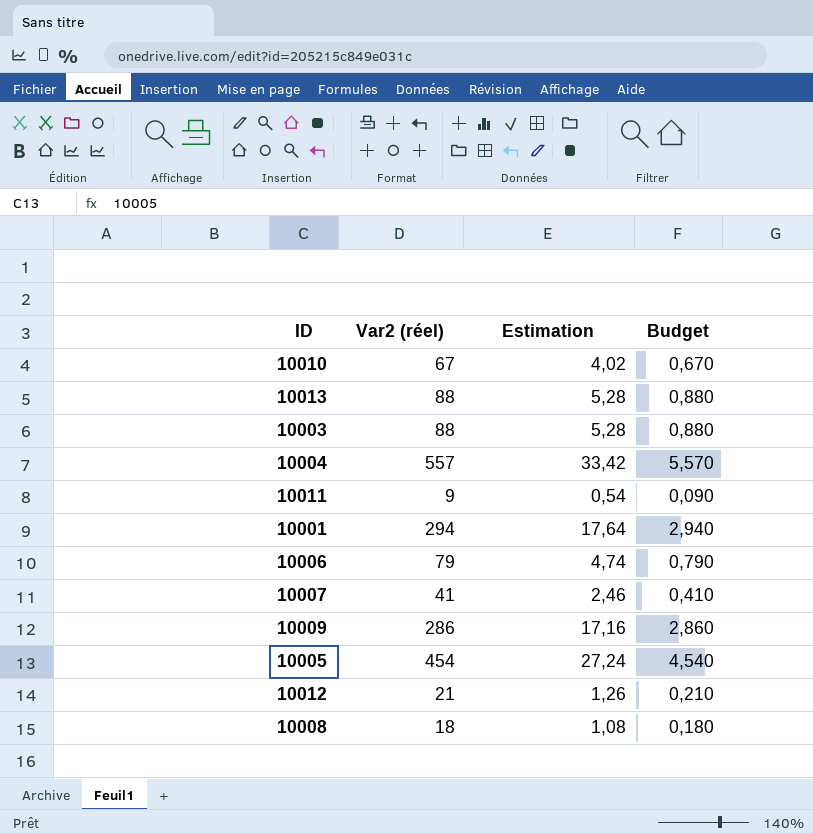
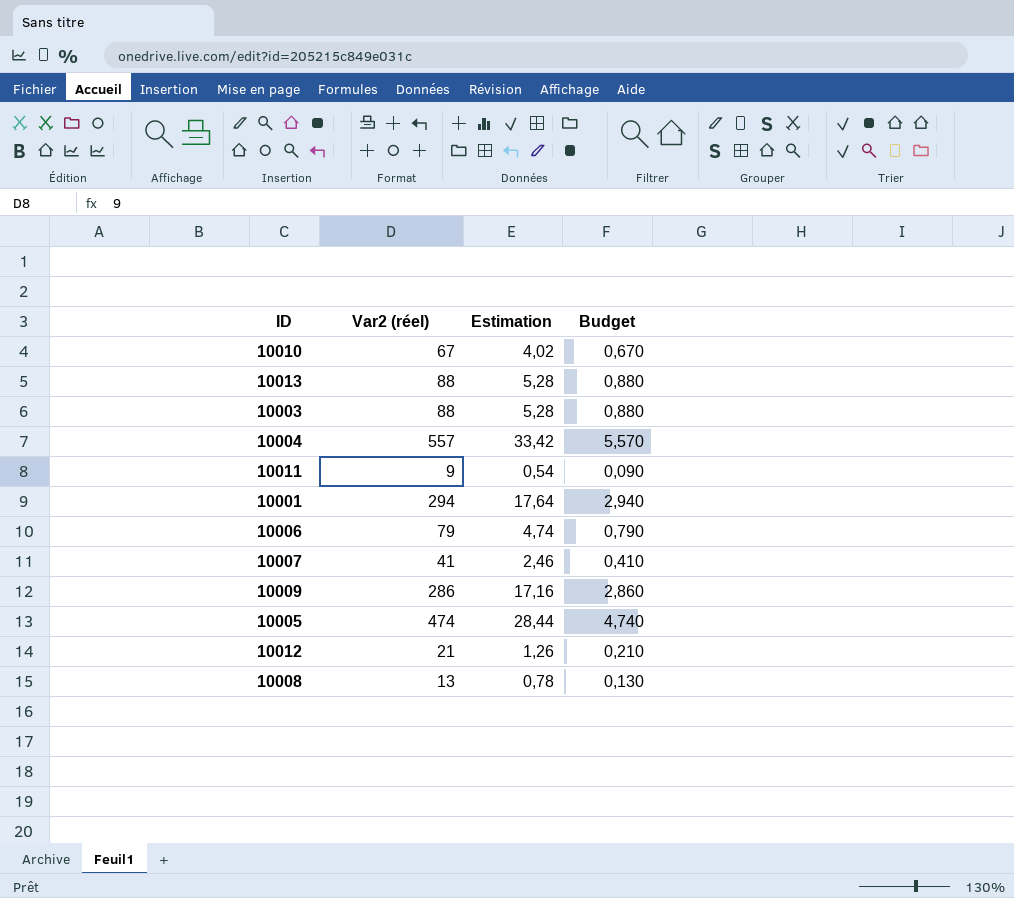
10005 | Var2 (réel): 454 -> 474
10005 | Estimation: 27,24 -> 28,44
10005 | Budget: 4,540 -> 4,740
10008 | Var2 (réel): 18 -> 13
10008 | Estimation: 1,08 -> 0,78
10008 | Budget: 0,180 -> 0,130

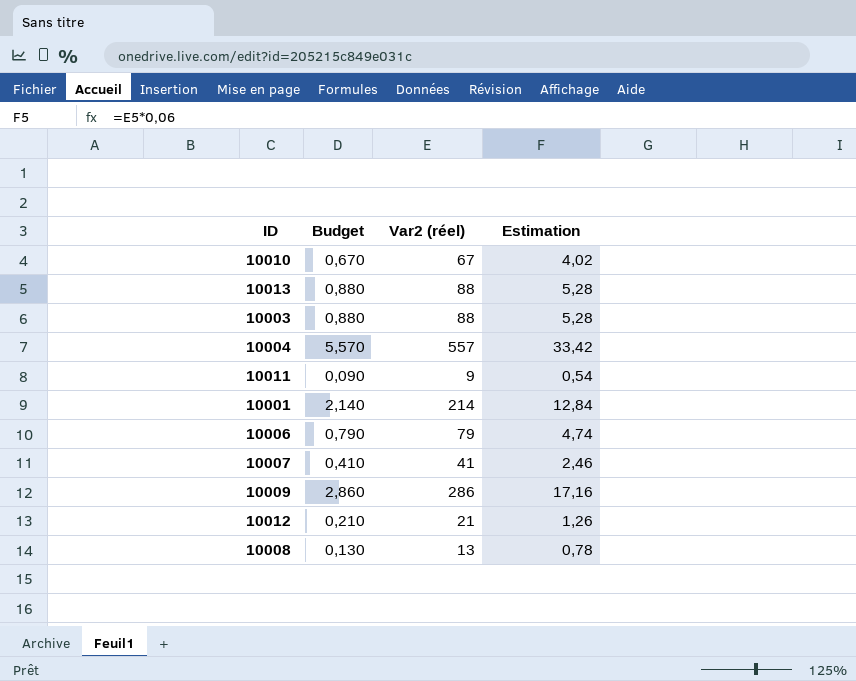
column Budget | position: 4 -> 2
row 10005: 474 | 28,44 | 4,740 -> none
10001 | Budget: 2,940 -> 2,140
10001 | Var2 (réel): 294 -> 214
10001 | Estimation: 17,64 -> 12,84

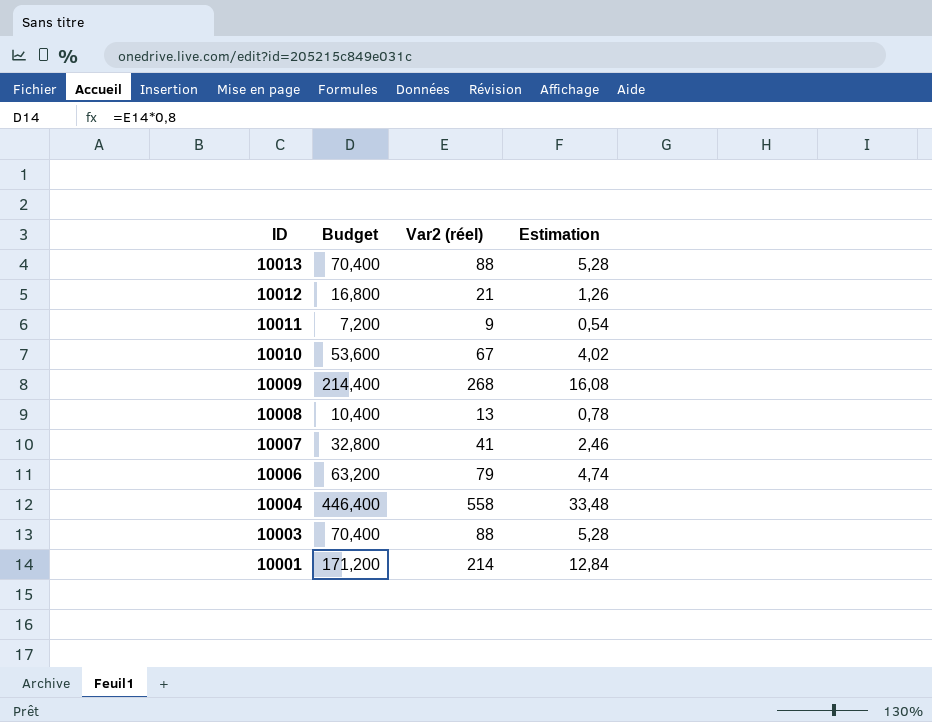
row order: none -> ID descending
column Budget | formula: [Var2 (réel)] * 0,01 -> [Var2 (réel)] * 0,8
10009 | Var2 (réel): 286 -> 268
10009 | Estimation: 17,16 -> 16,08
10004 | Var2 (réel): 557 -> 558
10004 | Estimation: 33,42 -> 33,48

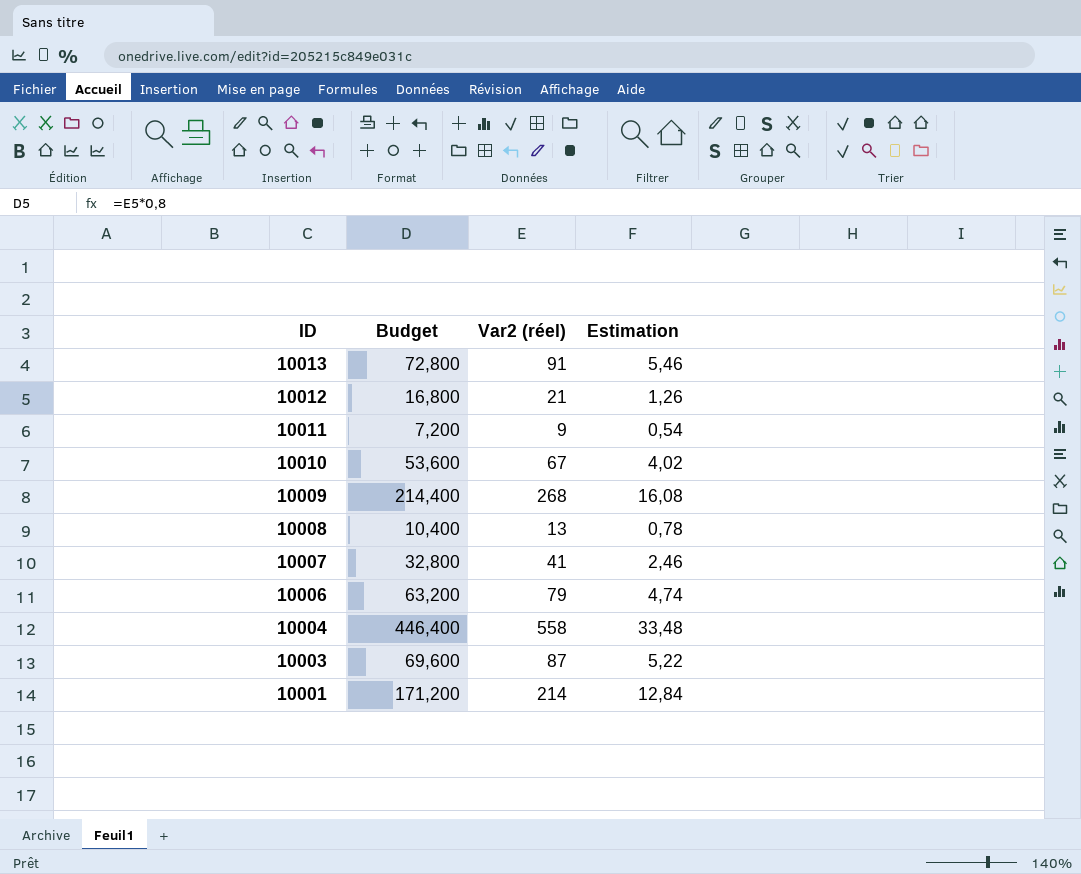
10013 | Budget: 70,400 -> 72,800
10013 | Var2 (réel): 88 -> 91
10013 | Estimation: 5,28 -> 5,46
10003 | Budget: 70,400 -> 69,600
10003 | Var2 (réel): 88 -> 87
10003 | Estimation: 5,28 -> 5,22

